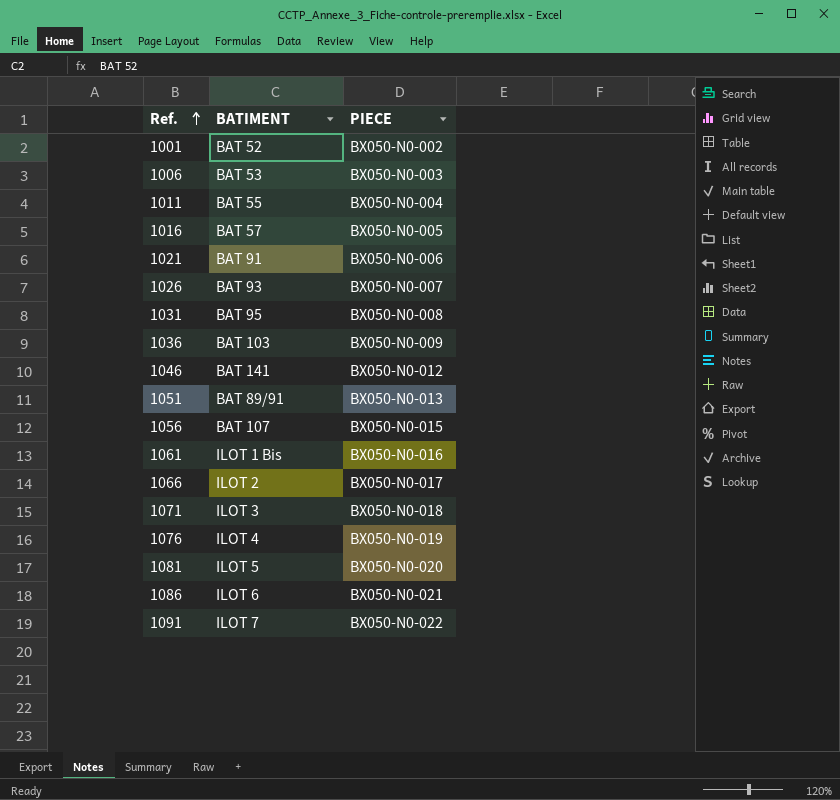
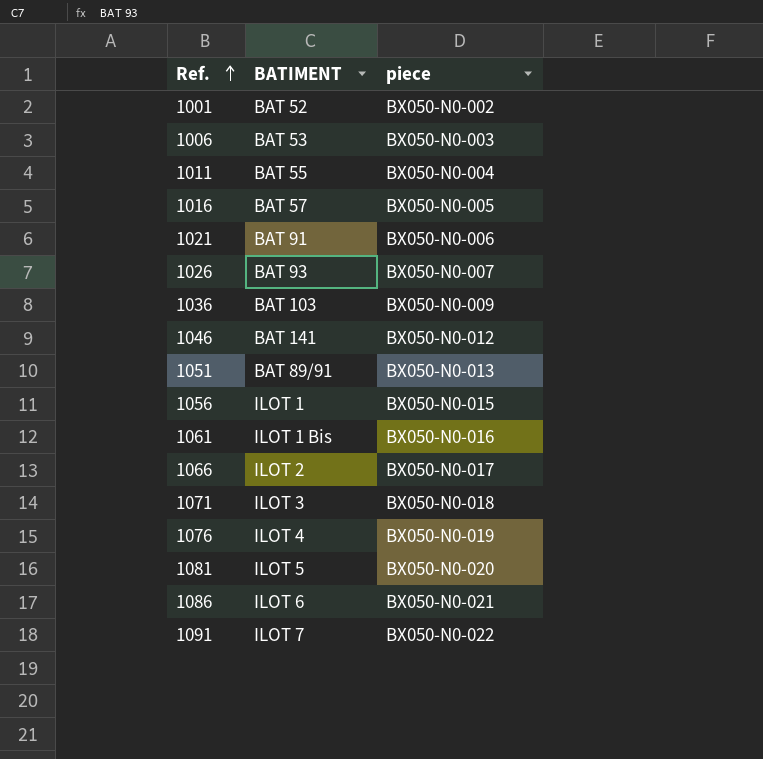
column name: PIECE -> piece
row 1031: BAT 95 | BX050-N0-008 -> none
1056 | BATIMENT: BAT 107 -> ILOT 1

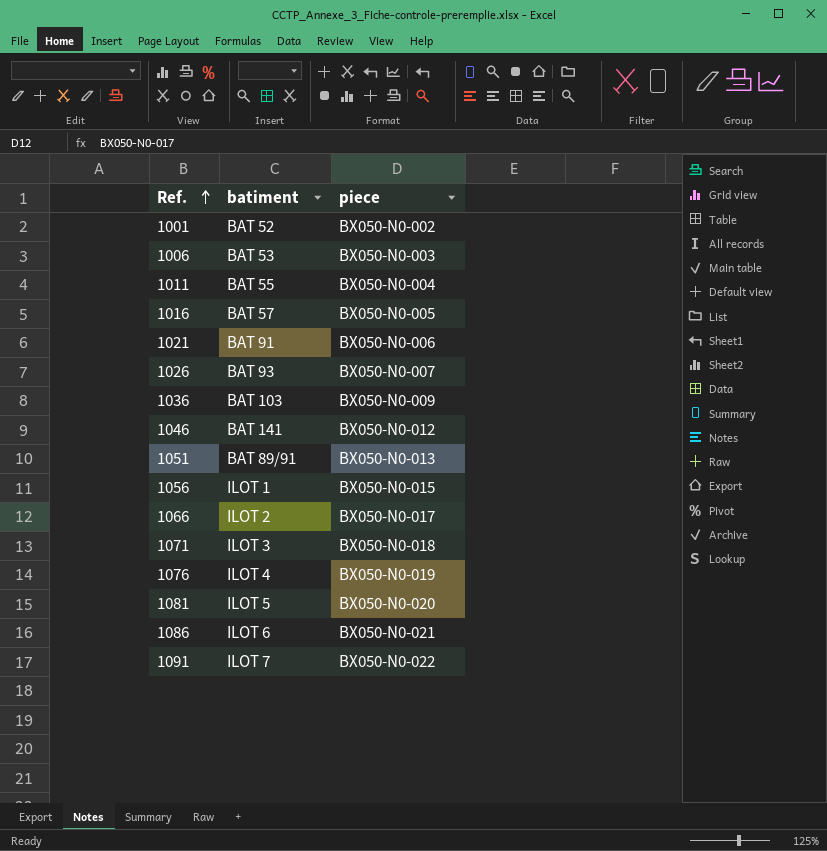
column name: BATIMENT -> batiment
row 1061: ILOT 1 Bis | BX050-N0-016 -> none

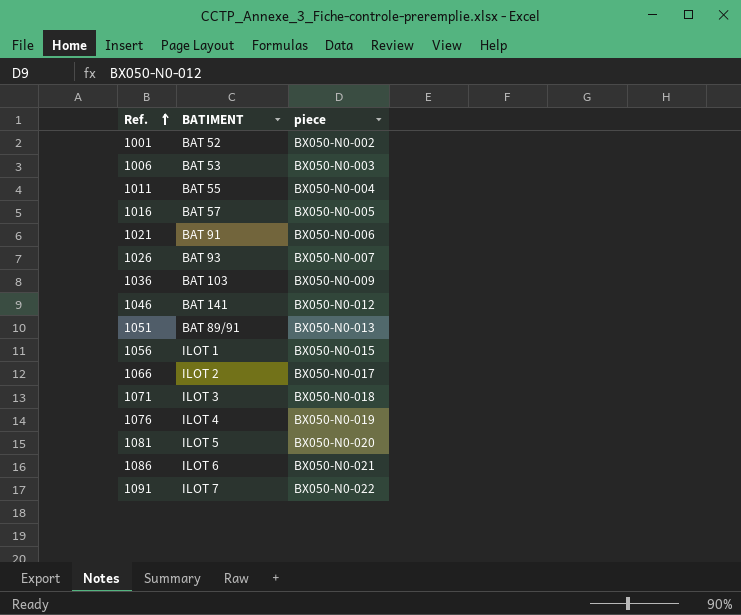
column name: batiment -> BATIMENT

